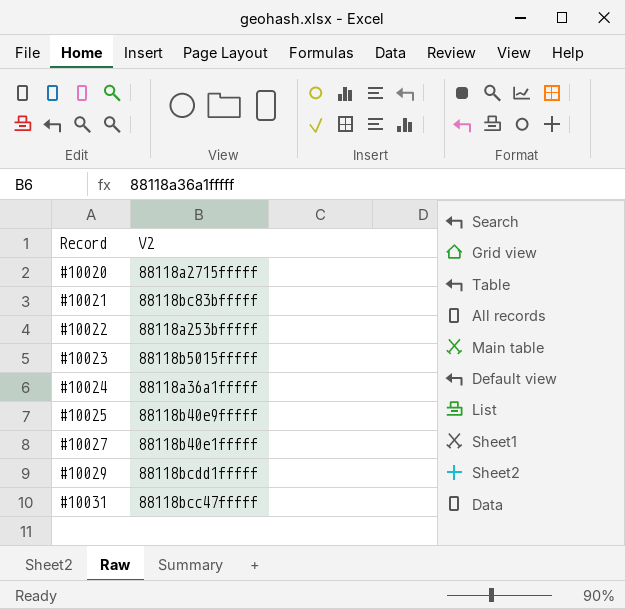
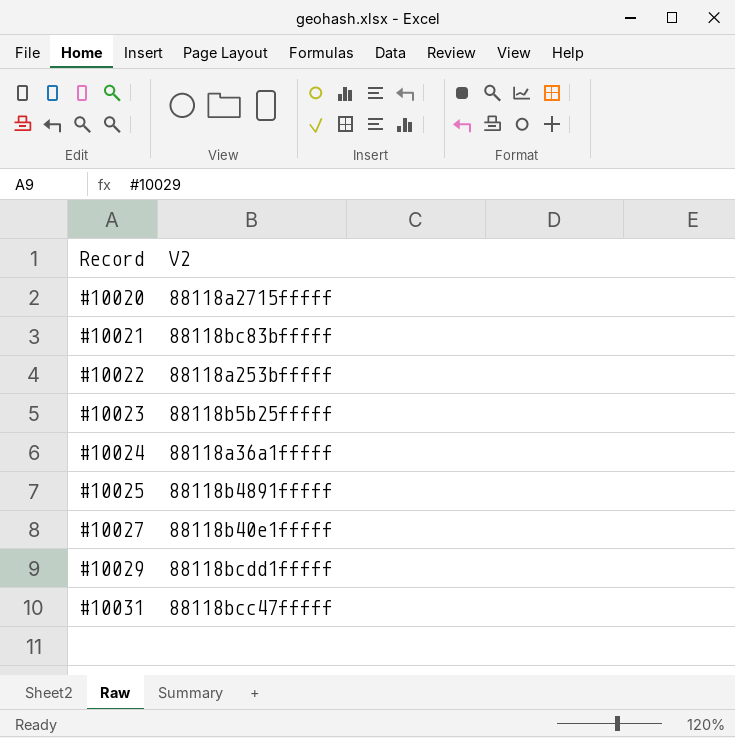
#10023 | V2: 88118b5015fffff -> 88118b5b25fffff
#10025 | V2: 88118b40e9fffff -> 88118b4891fffff

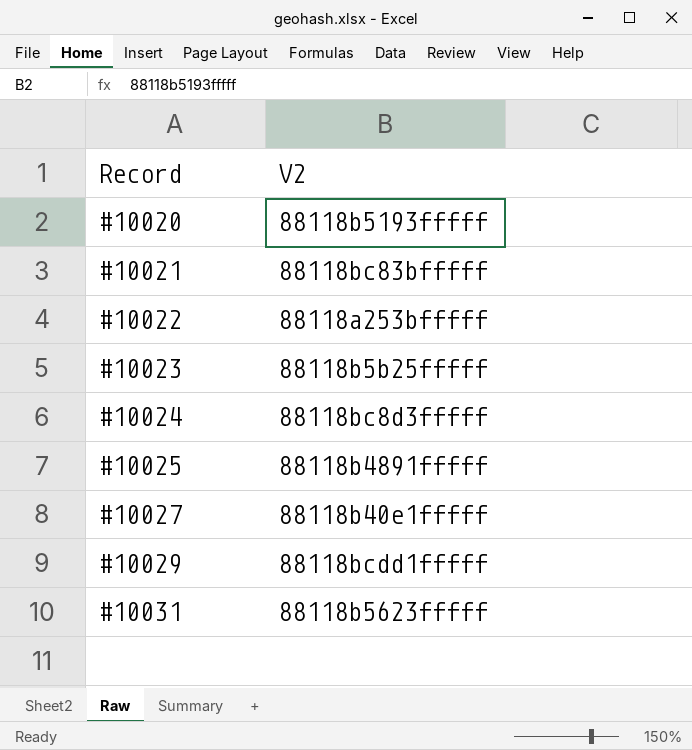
#10020 | V2: 88118a2715fffff -> 88118b5193fffff
#10024 | V2: 88118a36a1fffff -> 88118bc8d3fffff
#10031 | V2: 88118bcc47fffff -> 88118b5623fffff

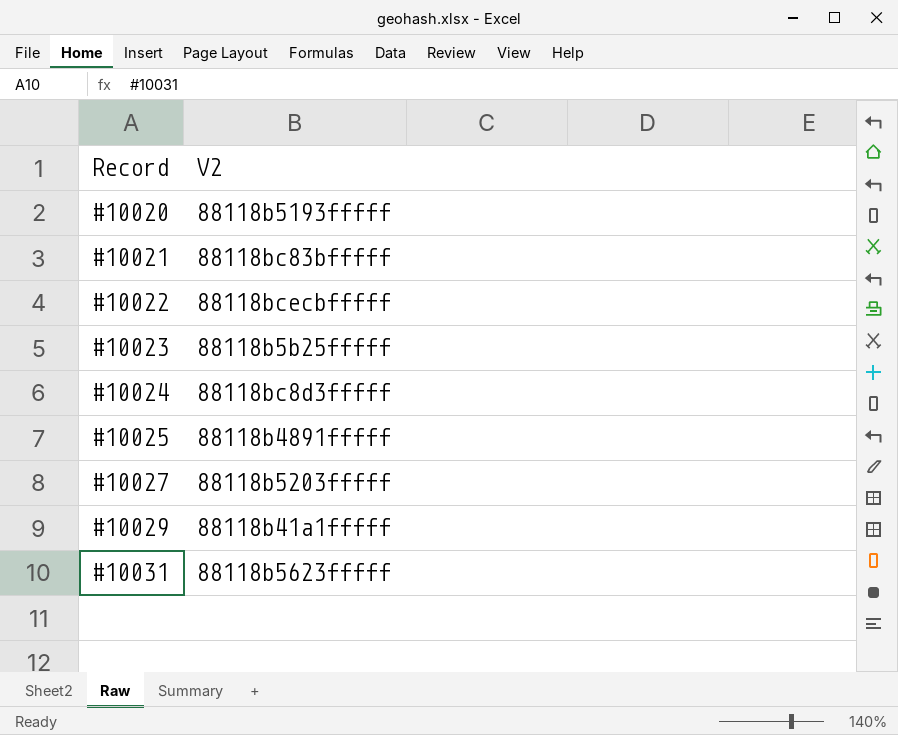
#10022 | V2: 88118a253bfffff -> 88118bcecbfffff
#10027 | V2: 88118b40e1fffff -> 88118b5203fffff
#10029 | V2: 88118bcdd1fffff -> 88118b41a1fffff

